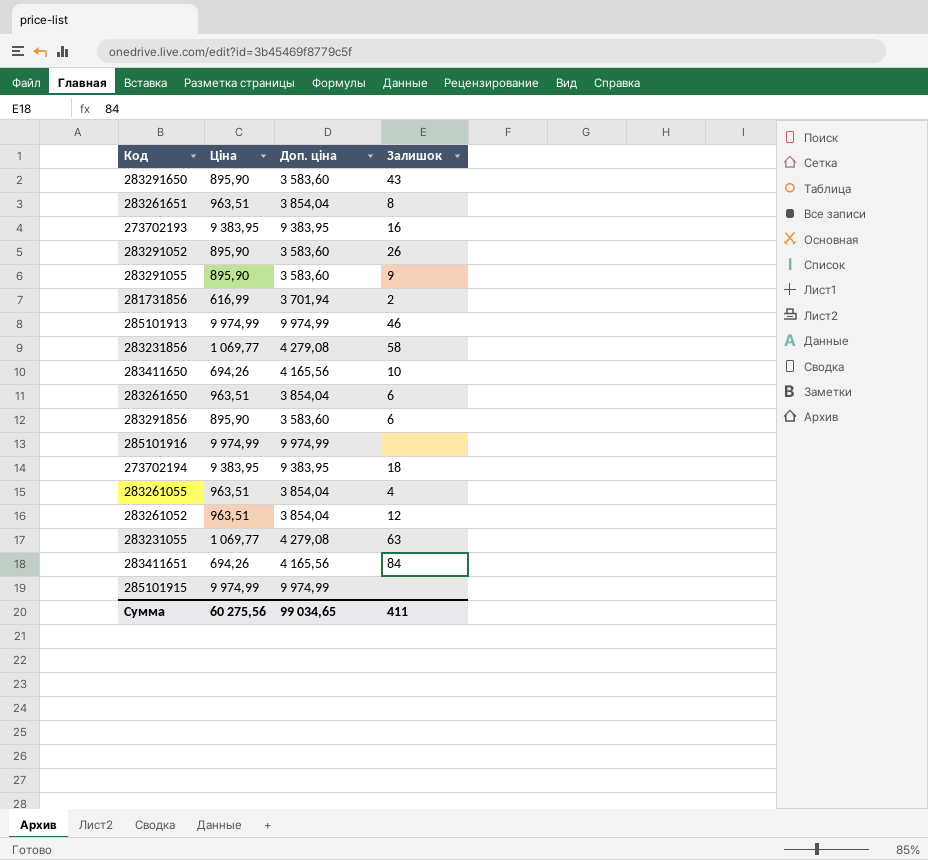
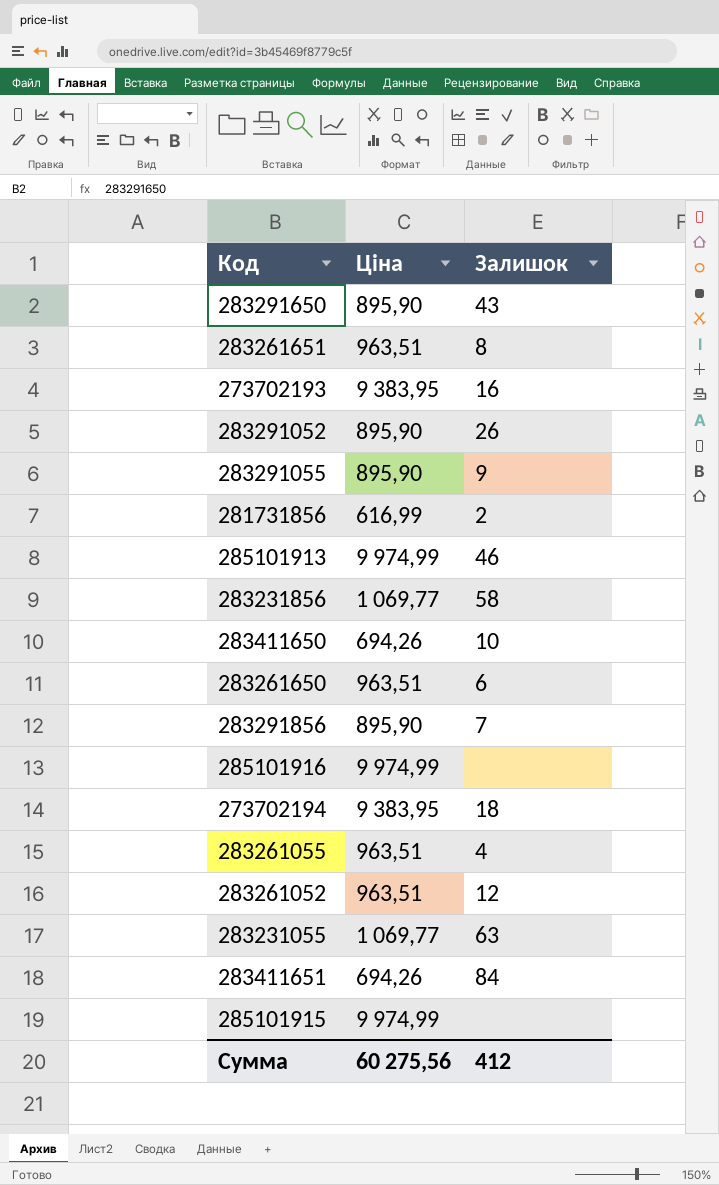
column Доп. ціна | position: 3 -> none
283291856 | Залишок: 6 -> 7
Сумма | Залишок: 411 -> 412

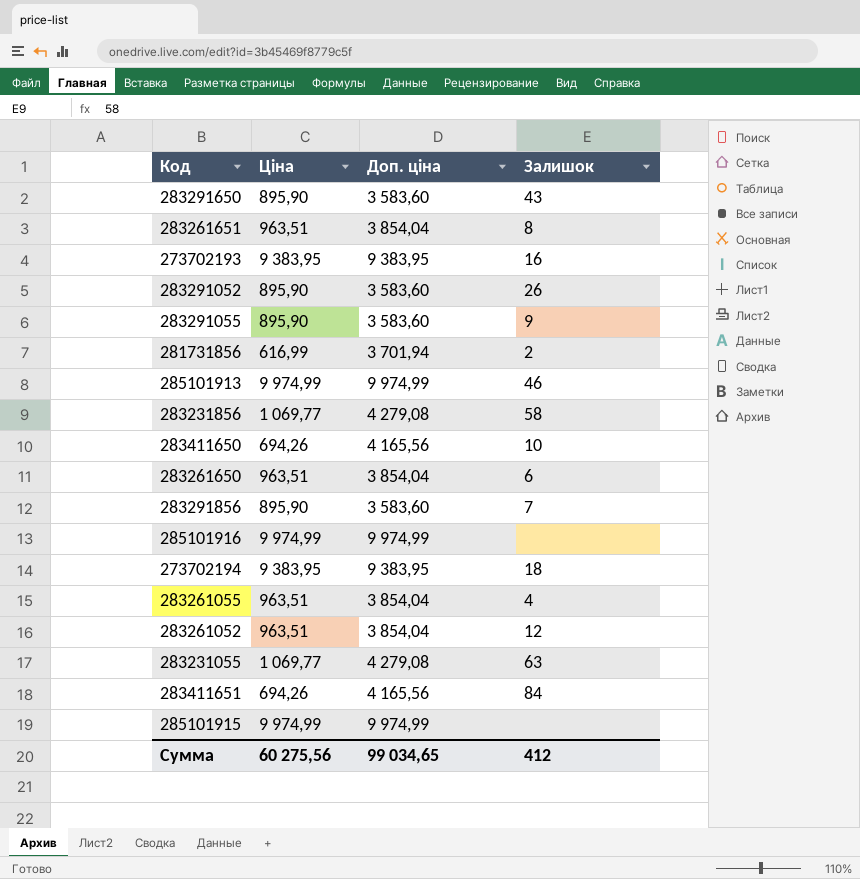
column Доп. ціна | position: none -> 3

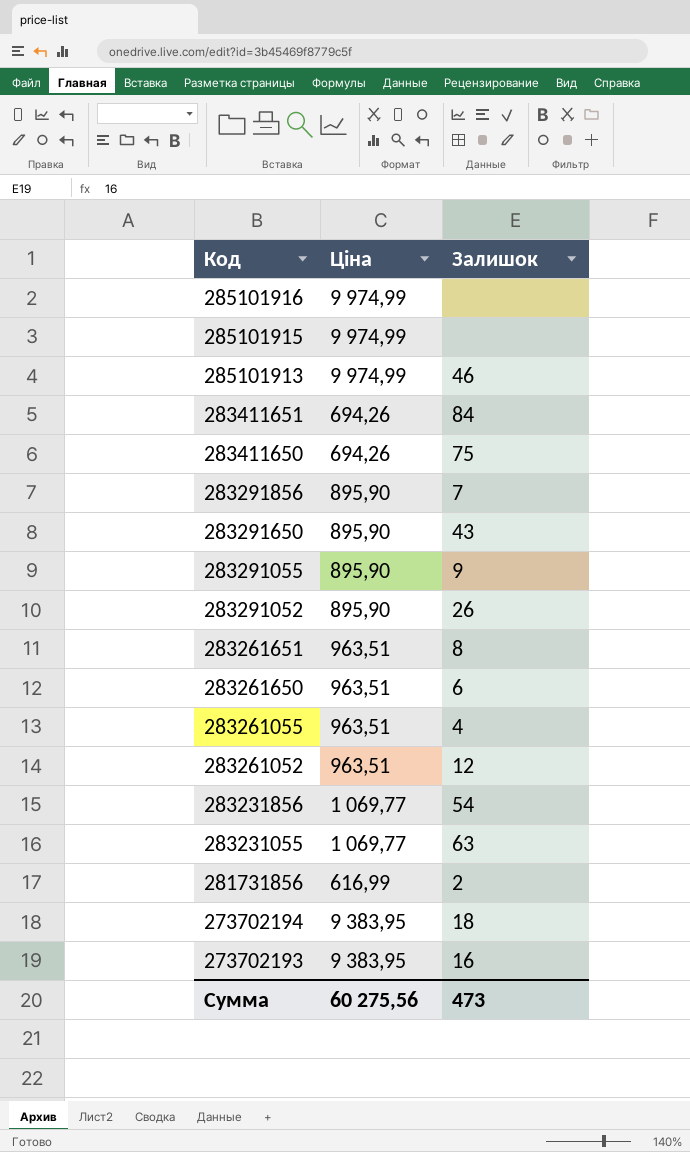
row order: none -> Код descending
column Доп. ціна | position: 3 -> none
283411650 | Залишок: 10 -> 75
283231856 | Залишок: 58 -> 54
Сумма | Залишок: 412 -> 473

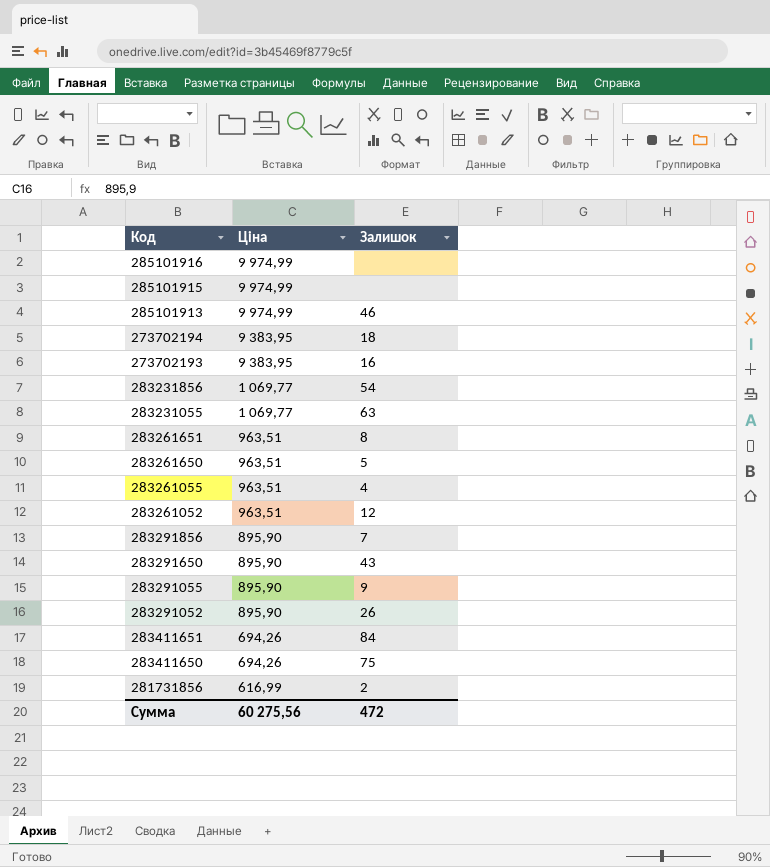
row order: Код descending -> Ціна descending
283261650 | Залишок: 6 -> 5
Сумма | Залишок: 473 -> 472

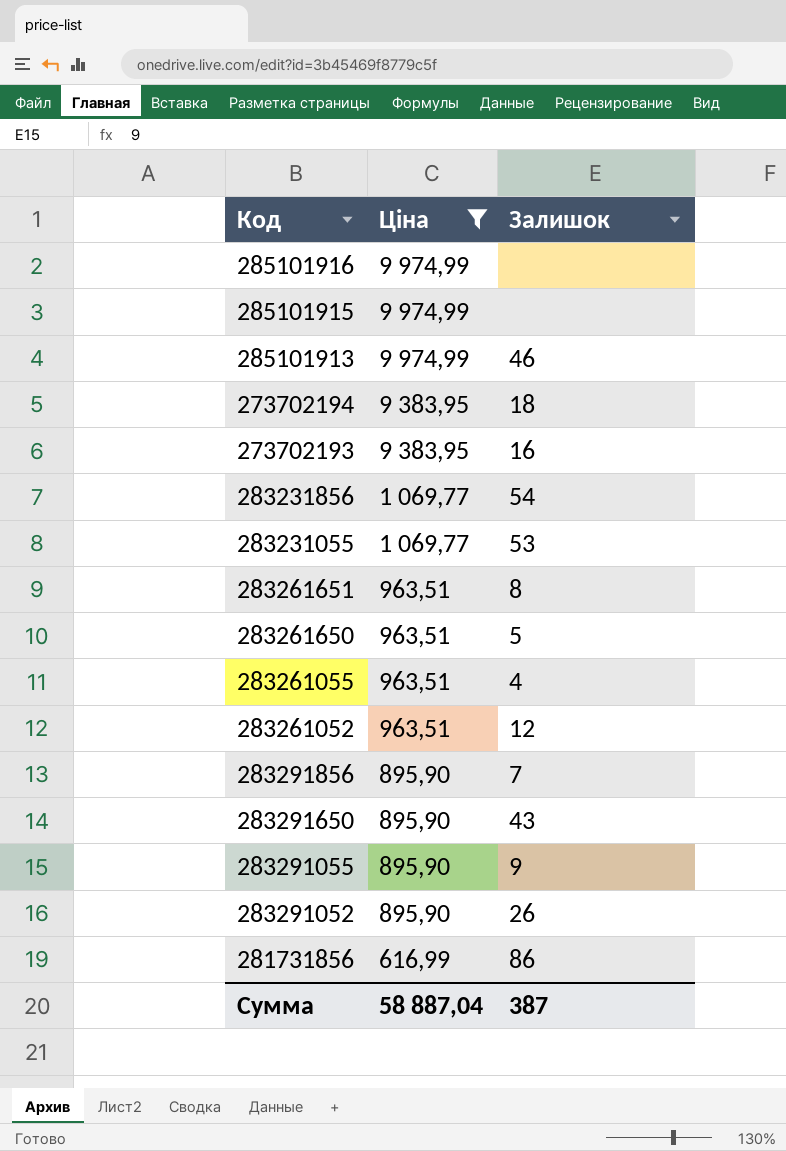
filter: none -> Ціна != 694,26
283231055 | Залишок: 63 -> 53
281731856 | Залишок: 2 -> 86
Сумма | Ціна: 60 275,56 -> 58 887,04
Сумма | Залишок: 472 -> 387

